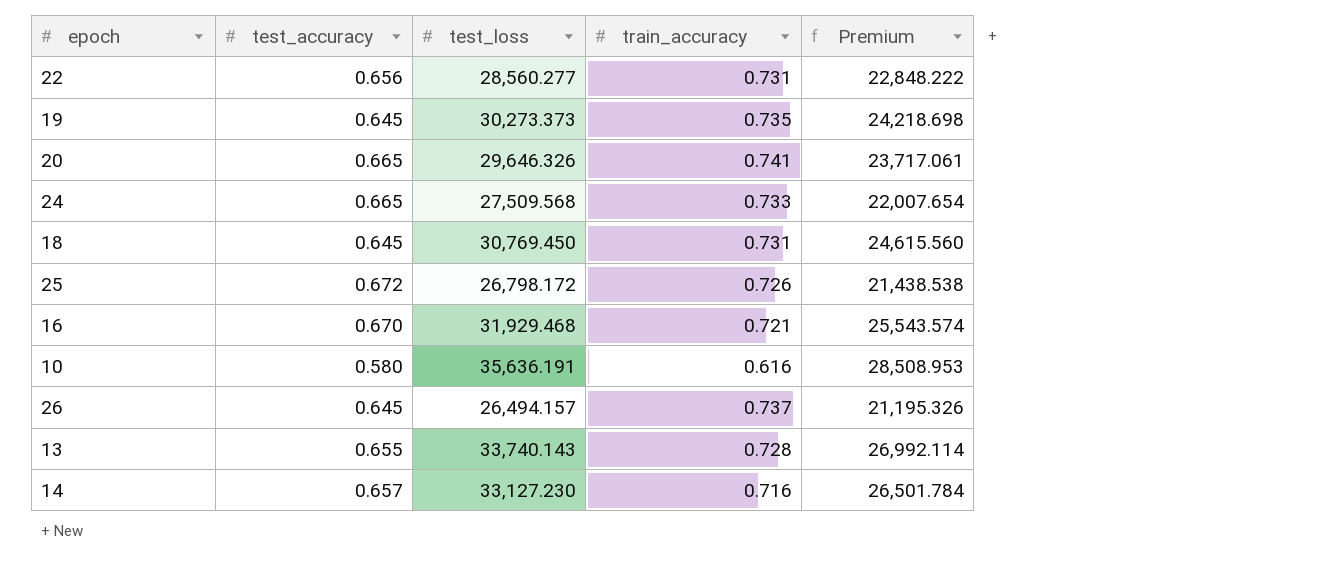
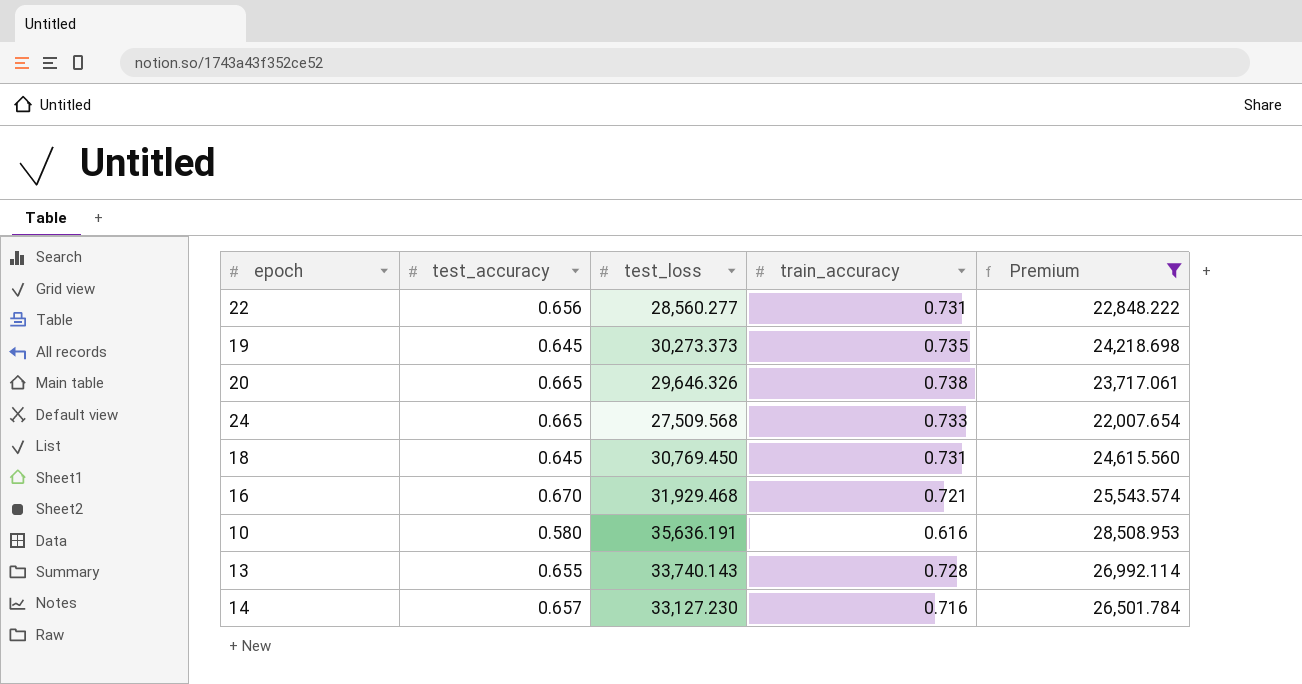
filter: none -> Premium >= 22,007.654
20 | train_accuracy: 0.741 -> 0.738

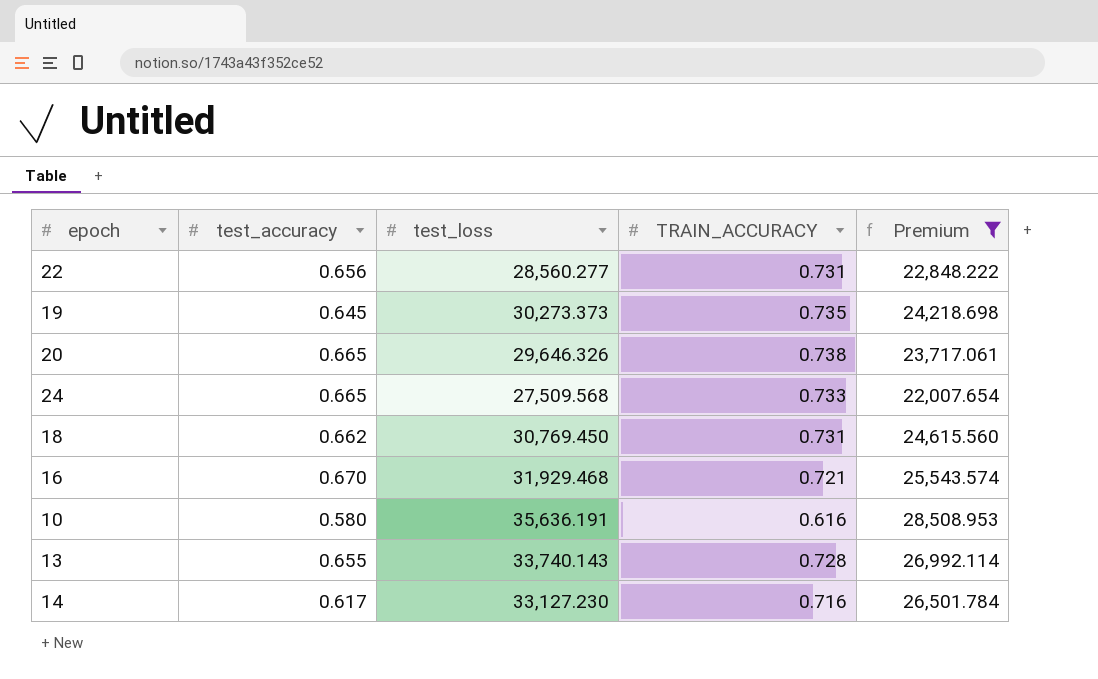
column name: train_accuracy -> TRAIN_ACCURACY
18 | test_accuracy: 0.645 -> 0.662
14 | test_accuracy: 0.657 -> 0.617

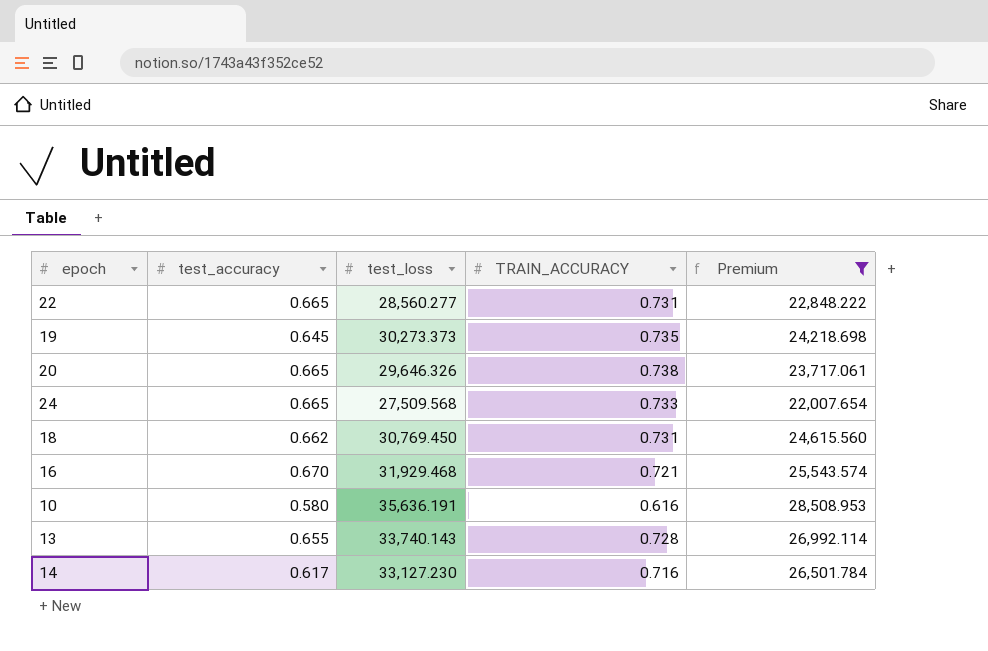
22 | test_accuracy: 0.656 -> 0.665

